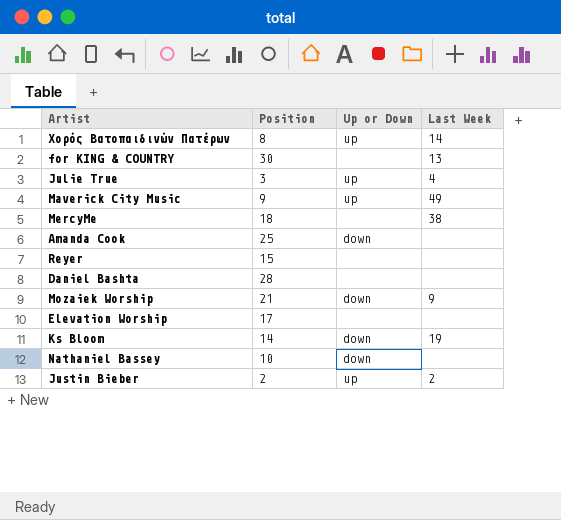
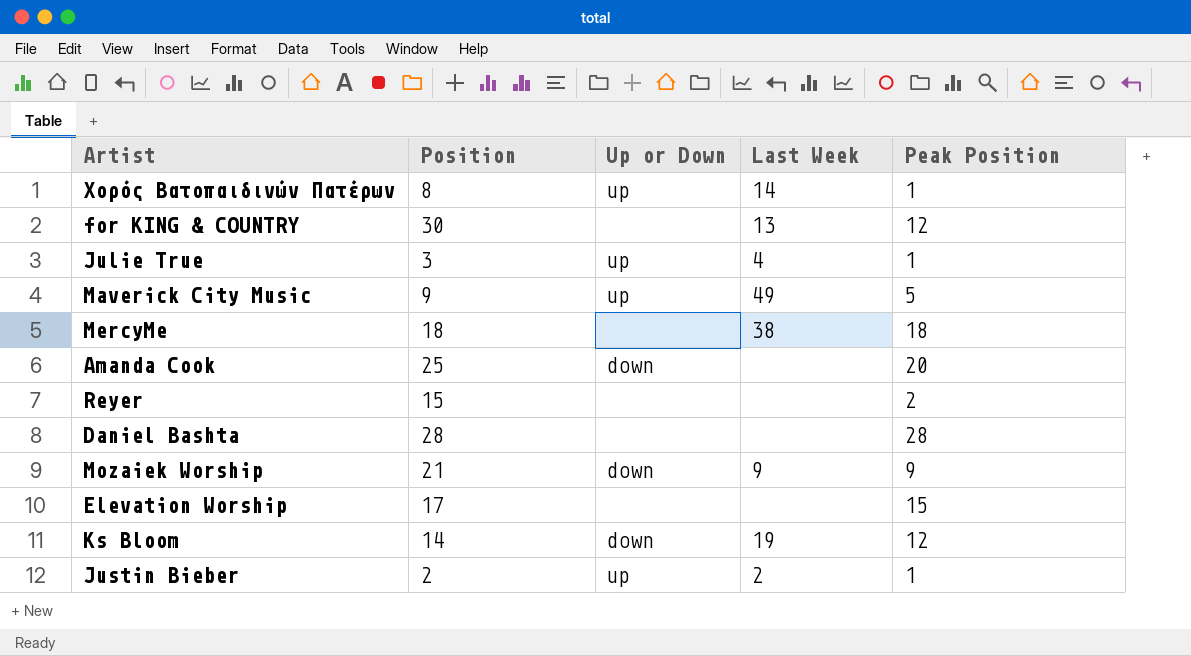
column Peak Position | position: none -> 5
row Nathaniel Bassey: 10 | down | none -> none

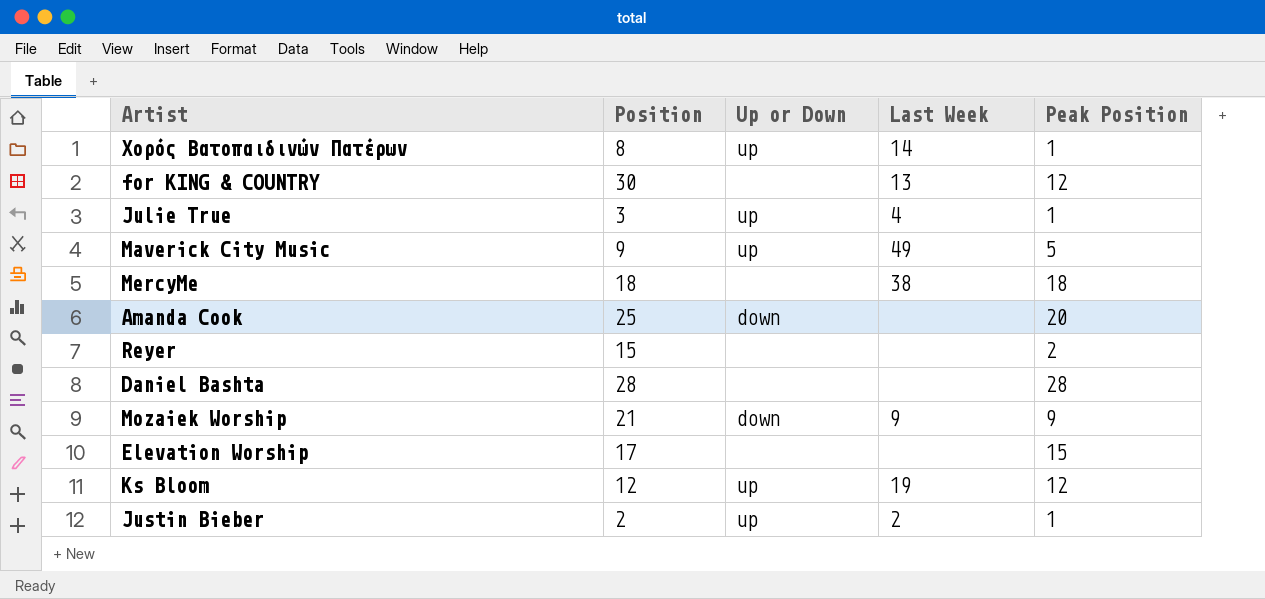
Ks Bloom | Position: 14 -> 12
Ks Bloom | Up or Down: down -> up

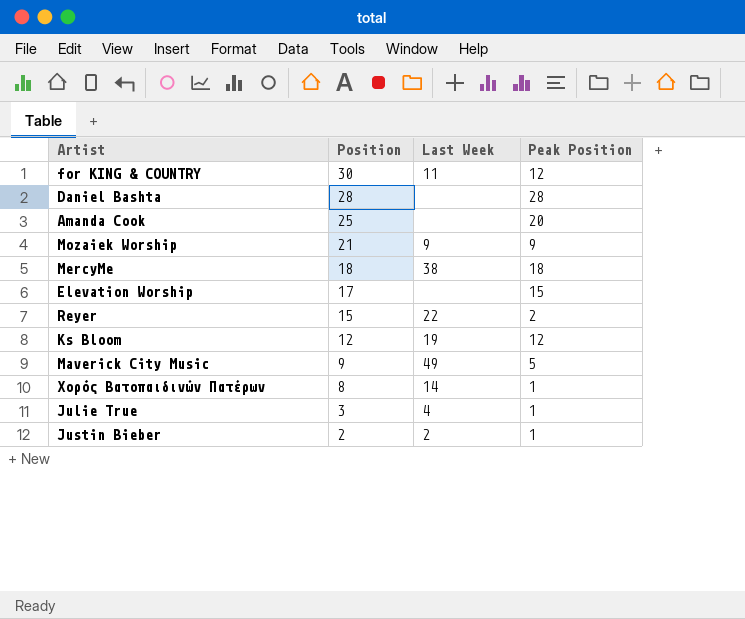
row order: none -> Position descending
column Up or Down | position: 3 -> none
for KING & COUNTRY | Last Week: 13 -> 11
Reyer | Last Week: none -> 22

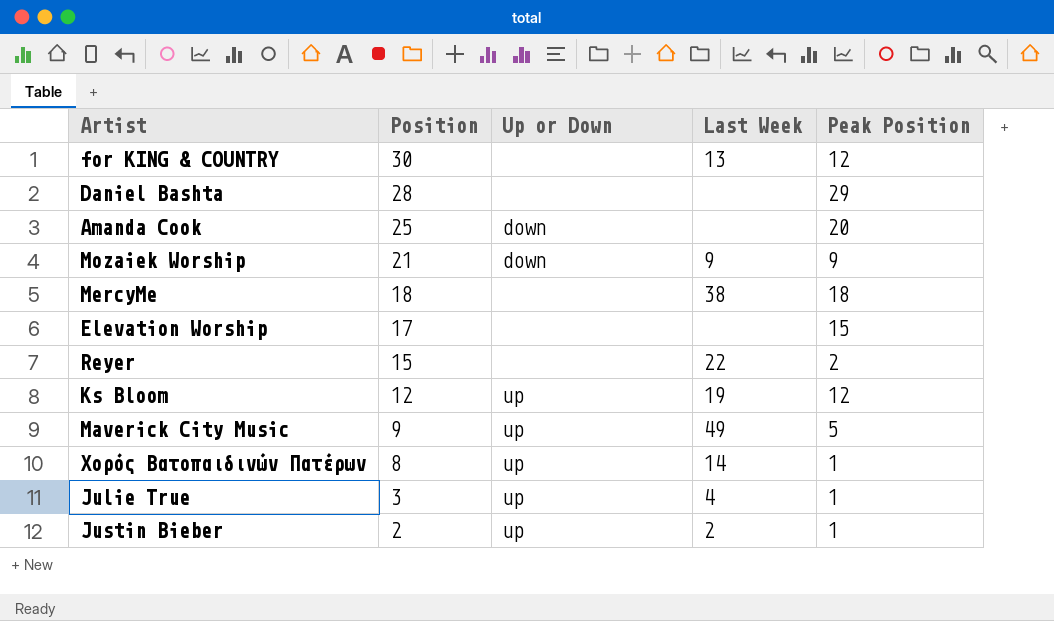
column Up or Down | position: none -> 3
for KING & COUNTRY | Last Week: 11 -> 13
Daniel Bashta | Peak Position: 28 -> 29

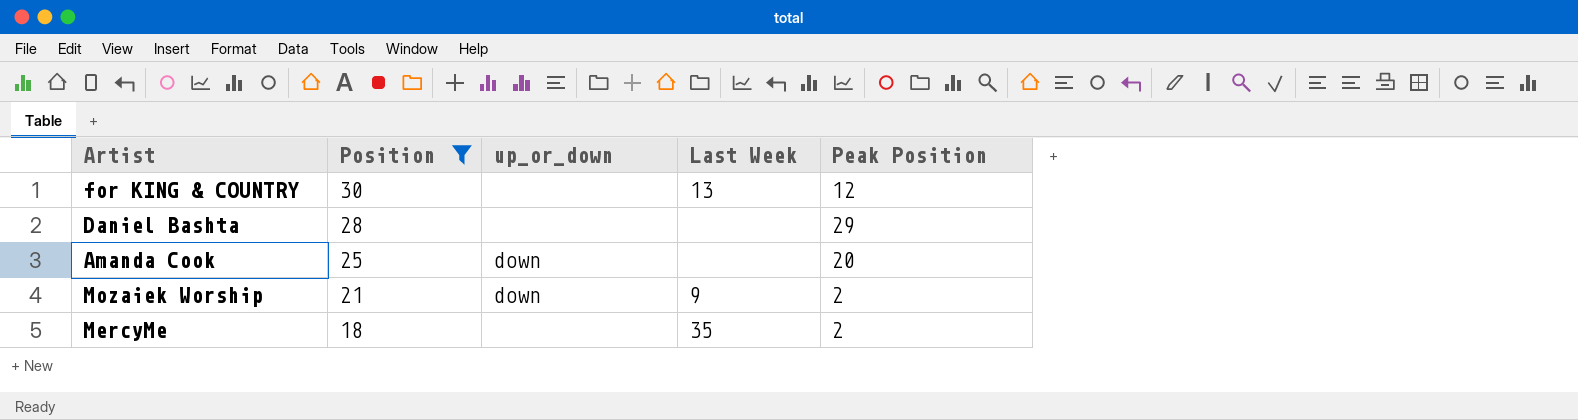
filter: none -> Position >= 18
column name: Up or Down -> up_or_down
Mozaiek Worship | Peak Position: 9 -> 2
MercyMe | Last Week: 38 -> 35
MercyMe | Peak Position: 18 -> 2

